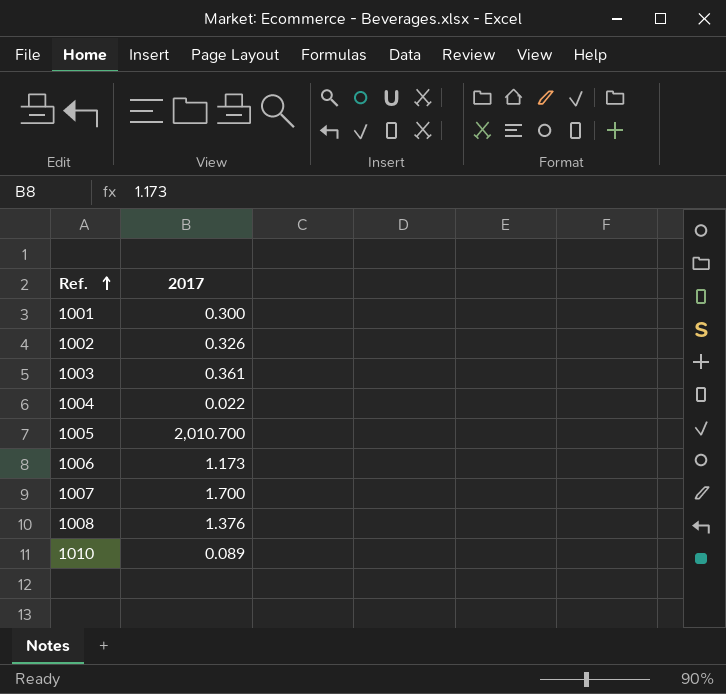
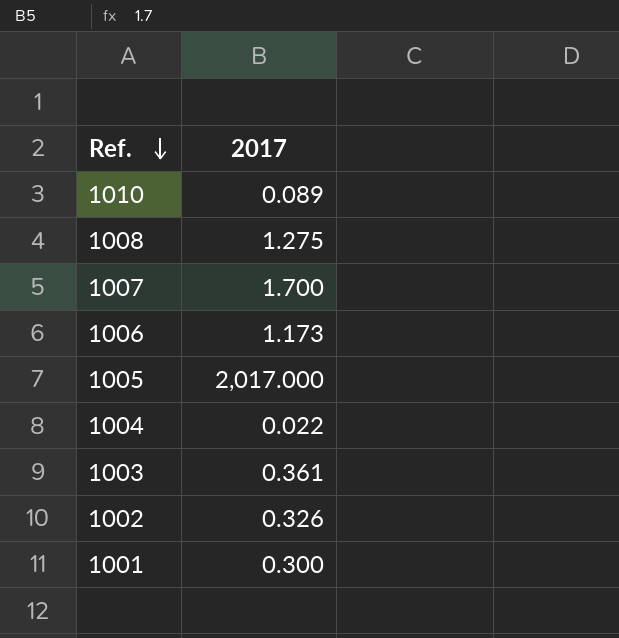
row order: Ref. ascending -> Ref. descending
1008 | 2017: 1.376 -> 1.275
1005 | 2017: 2,010.700 -> 2,017.000

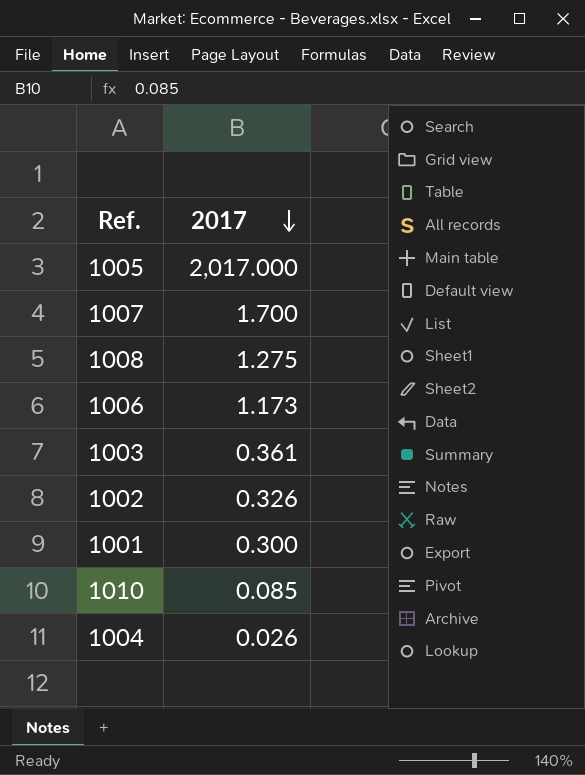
row order: Ref. descending -> 2017 descending
1010 | 2017: 0.089 -> 0.085
1004 | 2017: 0.022 -> 0.026

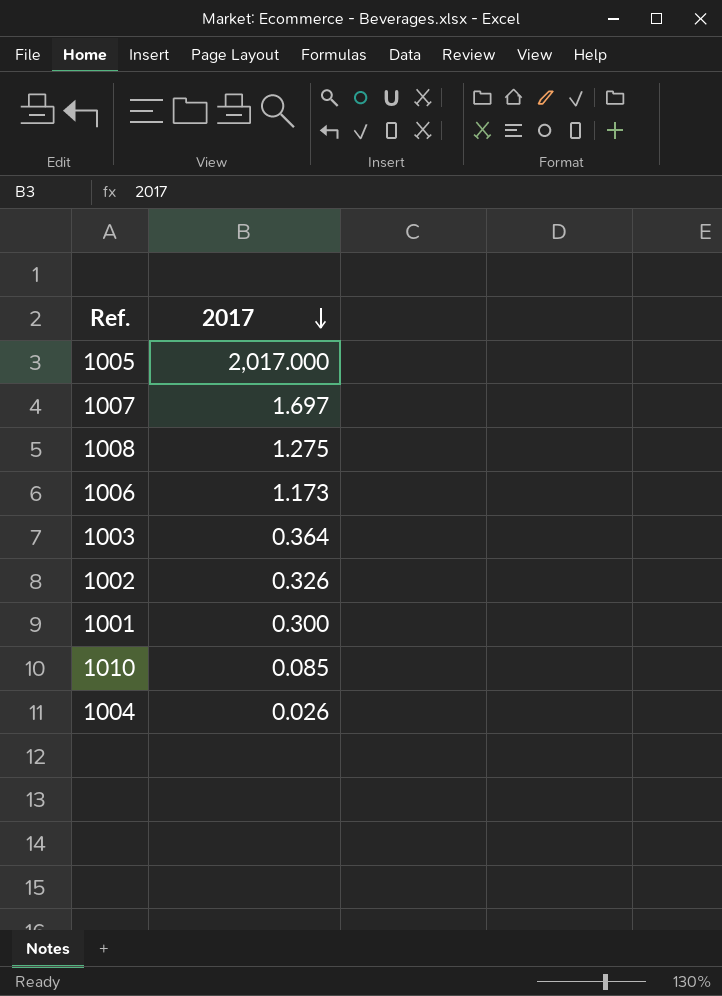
1007 | 2017: 1.700 -> 1.697
1003 | 2017: 0.361 -> 0.364

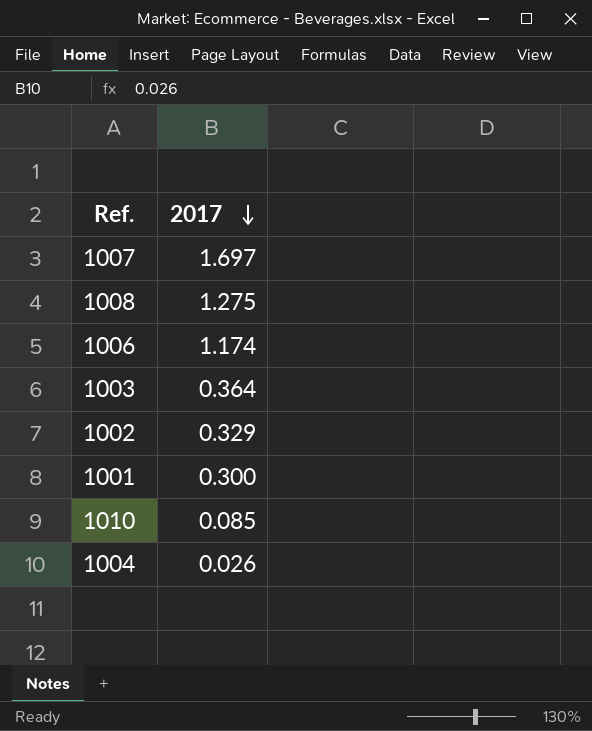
row 1005: 2,017.000 -> none
1006 | 2017: 1.173 -> 1.174
1002 | 2017: 0.326 -> 0.329

